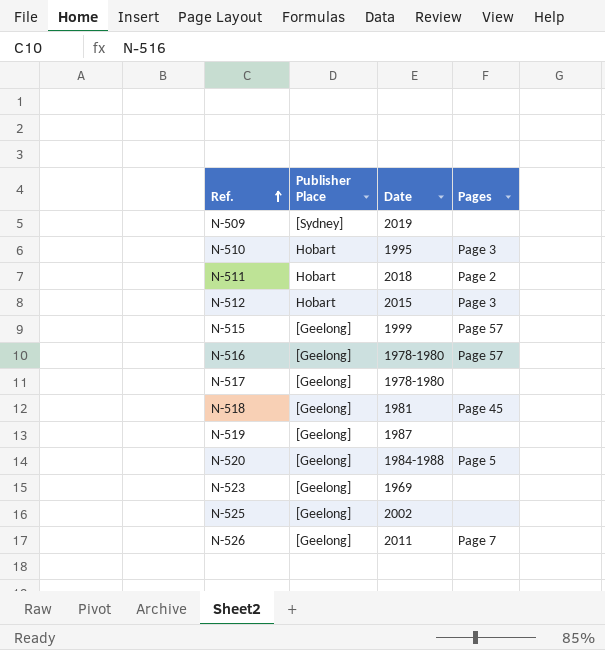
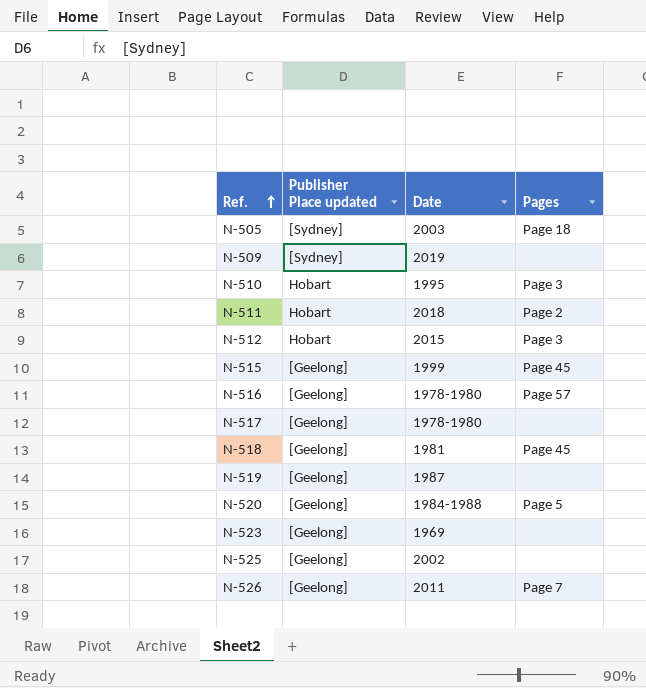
column name: Publisher Place -> Publisher Place updated
row N-505: none -> [Sydney] | 2003 | Page 18
N-515 | Pages: Page 57 -> Page 45

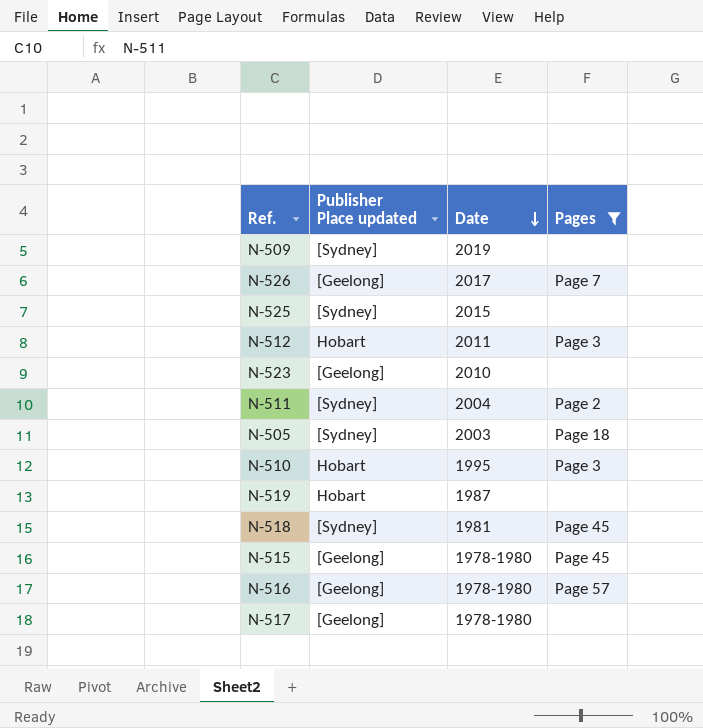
filter: none -> Pages != Page 5
row order: Ref. ascending -> Date descending
N-526 | Date: 2011 -> 2017
N-525 | Publisher Place updated: [Geelong] -> [Sydney]
N-525 | Date: 2002 -> 2015
N-512 | Date: 2015 -> 2011
N-523 | Date: 1969 -> 2010
N-511 | Publisher Place updated: Hobart -> [Sydney]
N-511 | Date: 2018 -> 2004
N-519 | Publisher Place updated: [Geelong] -> Hobart
N-518 | Publisher Place updated: [Geelong] -> [Sydney]
N-515 | Date: 1999 -> 1978-1980

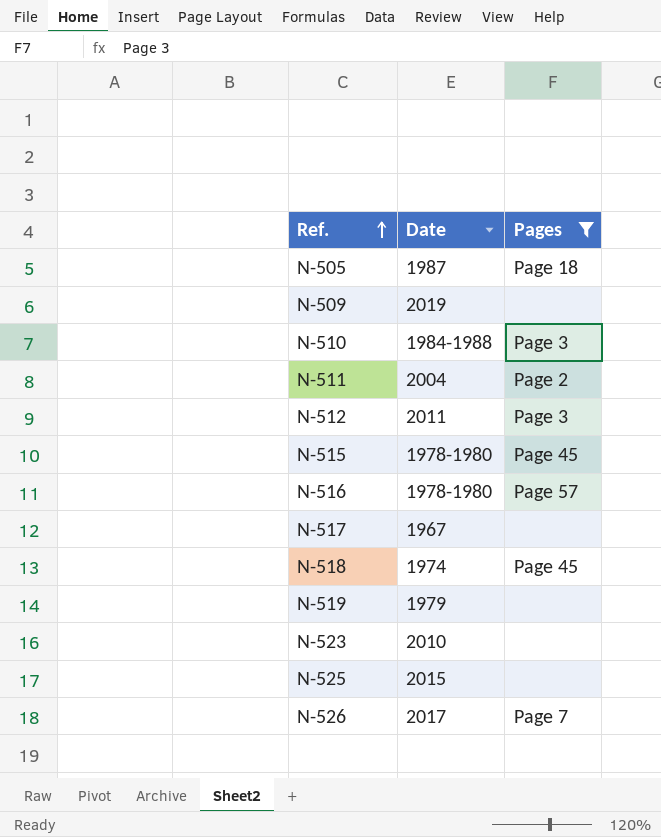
row order: Date descending -> Ref. ascending
column Publisher Place updated | position: 2 -> none
N-505 | Date: 2003 -> 1987
N-510 | Date: 1995 -> 1984-1988
N-517 | Date: 1978-1980 -> 1967
N-518 | Date: 1981 -> 1974
N-519 | Date: 1987 -> 1979

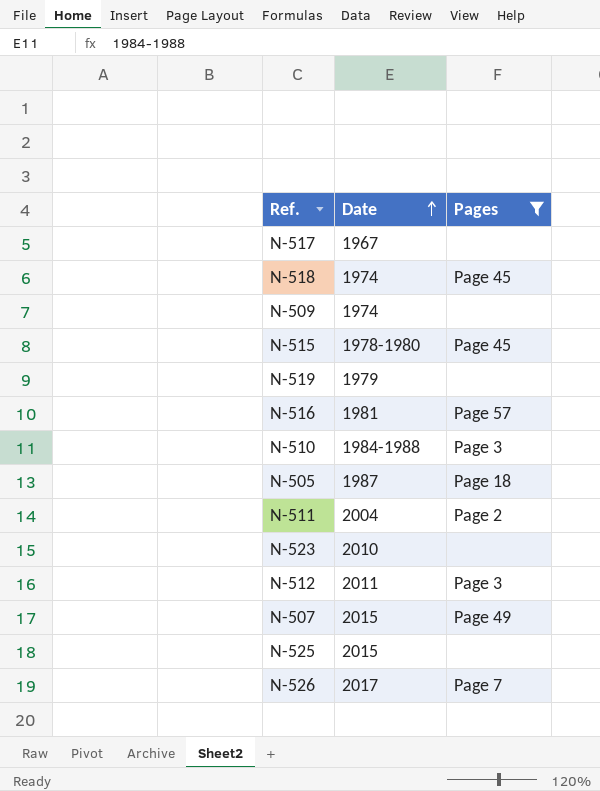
row order: Ref. ascending -> Date ascending
N-509 | Date: 2019 -> 1974
N-516 | Date: 1978-1980 -> 1981
row N-507: none -> 2015 | Page 49

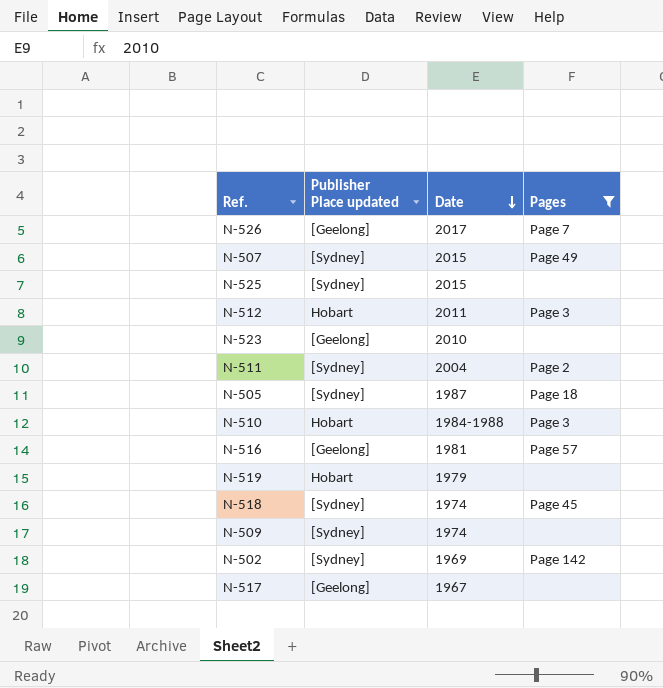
row order: Date ascending -> Date descending
column Publisher Place updated | position: none -> 2
row N-515: 1978-1980 | Page 45 -> none
row N-502: none -> [Sydney] | 1969 | Page 142

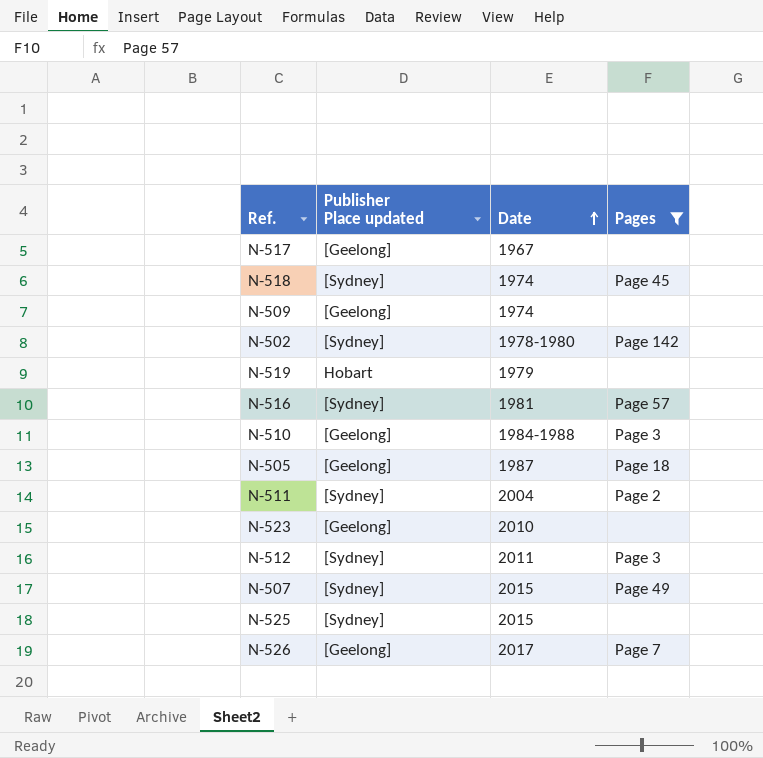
row order: Date descending -> Date ascending
N-509 | Publisher Place updated: [Sydney] -> [Geelong]
N-502 | Date: 1969 -> 1978-1980
N-516 | Publisher Place updated: [Geelong] -> [Sydney]
N-510 | Publisher Place updated: Hobart -> [Geelong]
N-505 | Publisher Place updated: [Sydney] -> [Geelong]
N-512 | Publisher Place updated: Hobart -> [Sydney]

